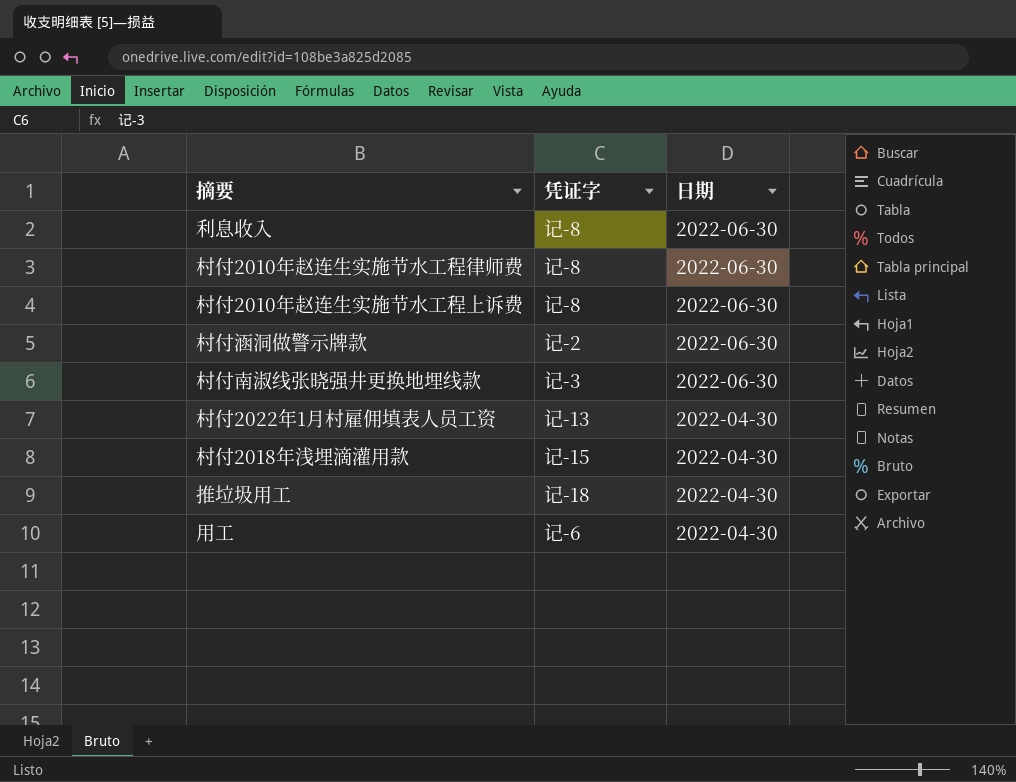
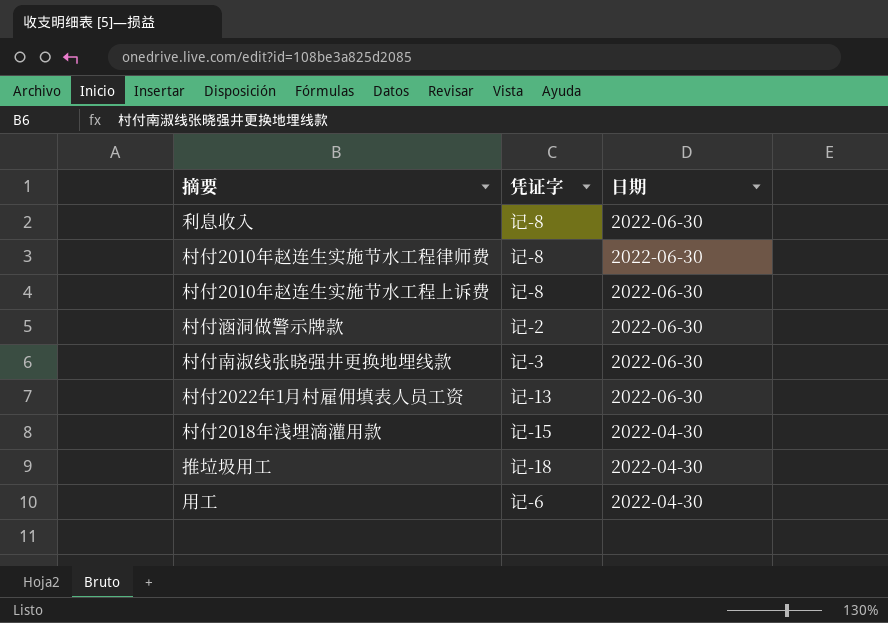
村付2022年1月村雇佣填表人员工资 | 日期: 2022-04-30 -> 2022-06-30

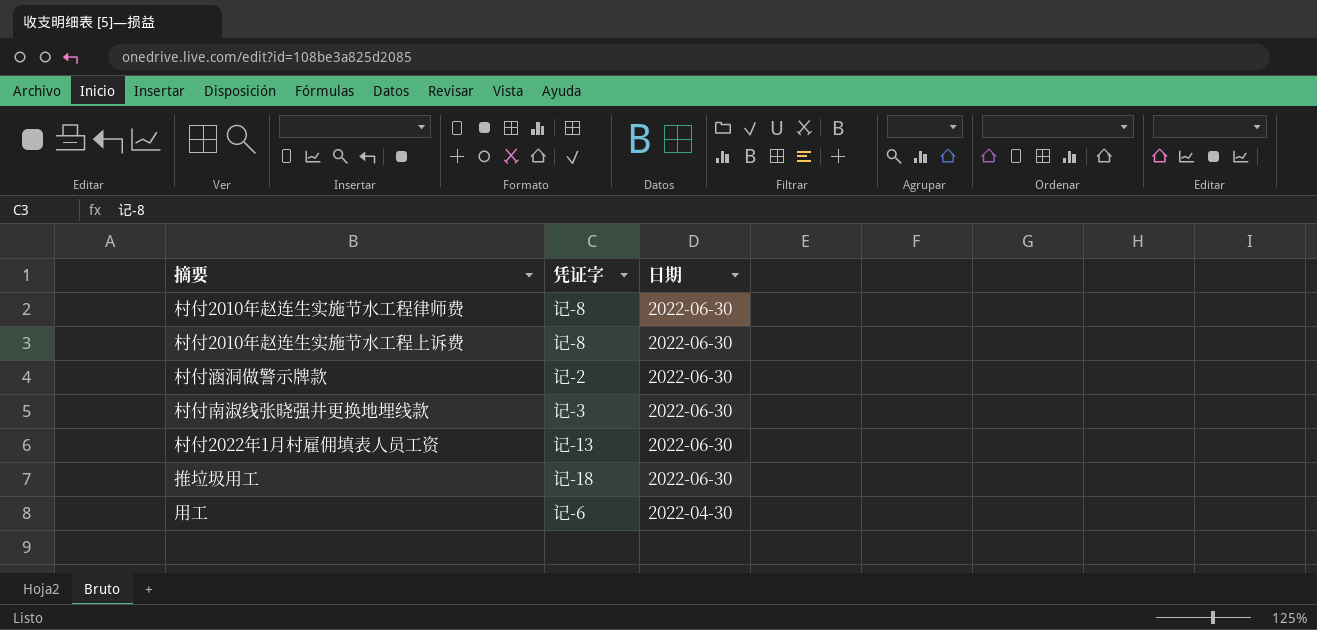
row 利息收入: 记-8 | 2022-06-30 -> none
row 村付2018年浅埋滴灌用款: 记-15 | 2022-04-30 -> none
推垃圾用工 | 日期: 2022-04-30 -> 2022-06-30

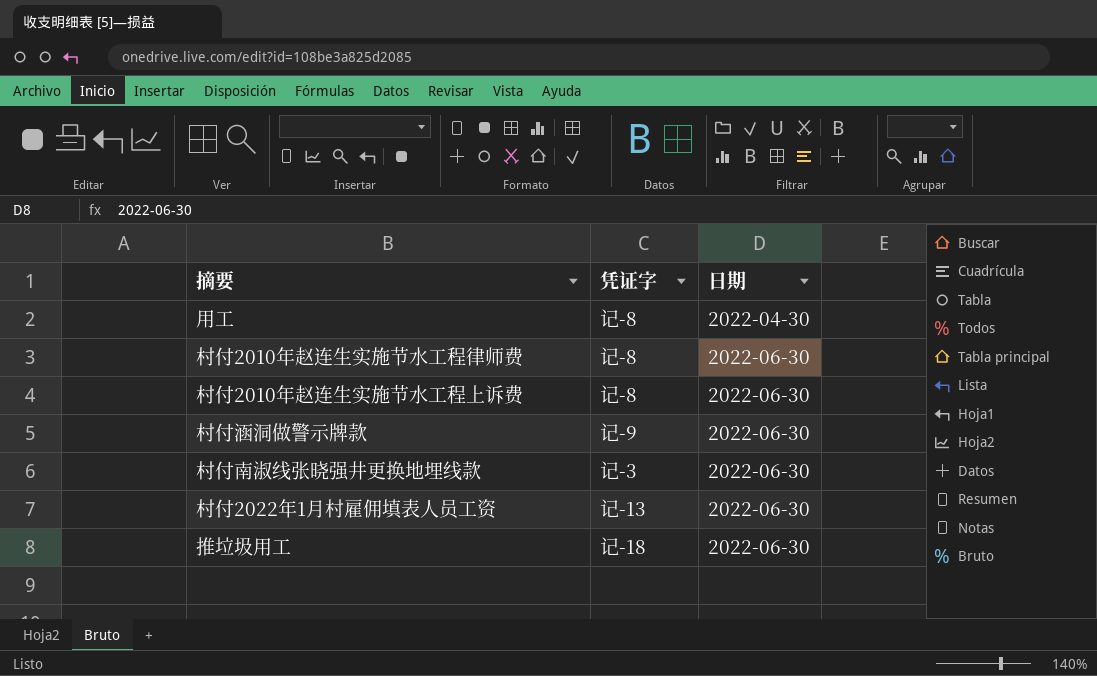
row order: 日期 descending -> 日期 ascending
用工 | 凭证字: 记-6 -> 记-8
村付涵洞做警示牌款 | 凭证字: 记-2 -> 记-9

